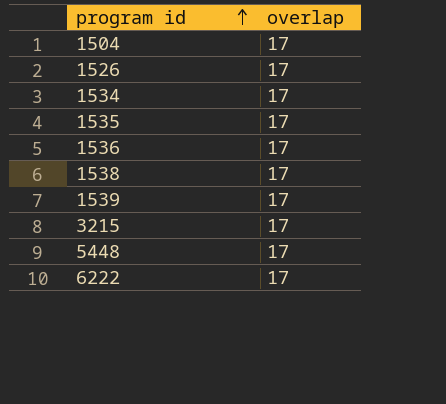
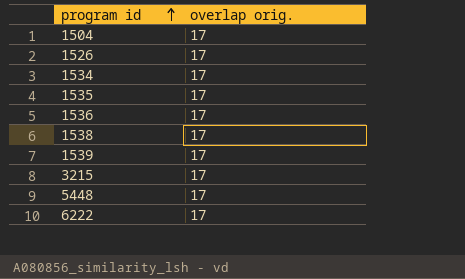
column name: overlap -> overlap orig.

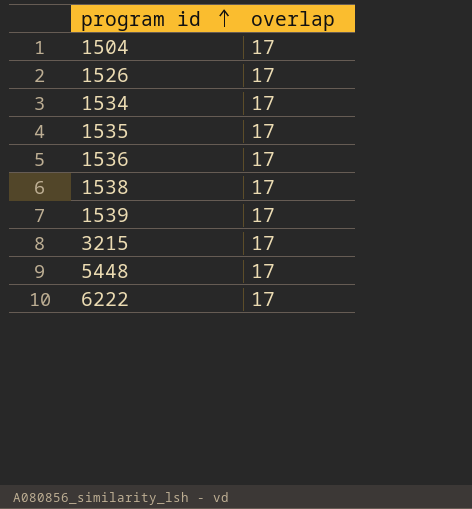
column name: overlap orig. -> overlap

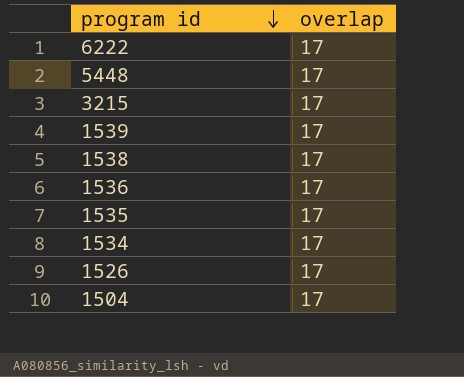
row order: program id ascending -> program id descending

